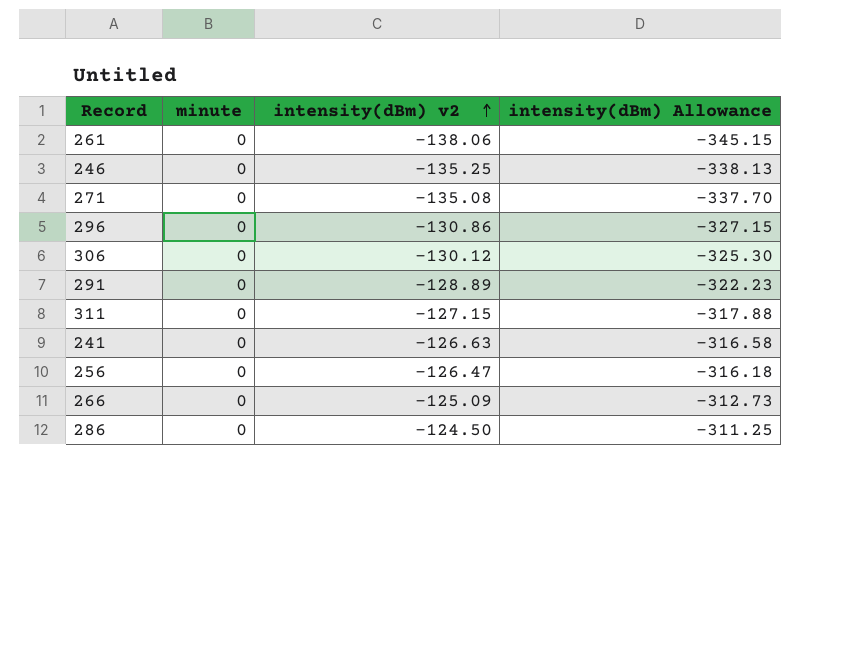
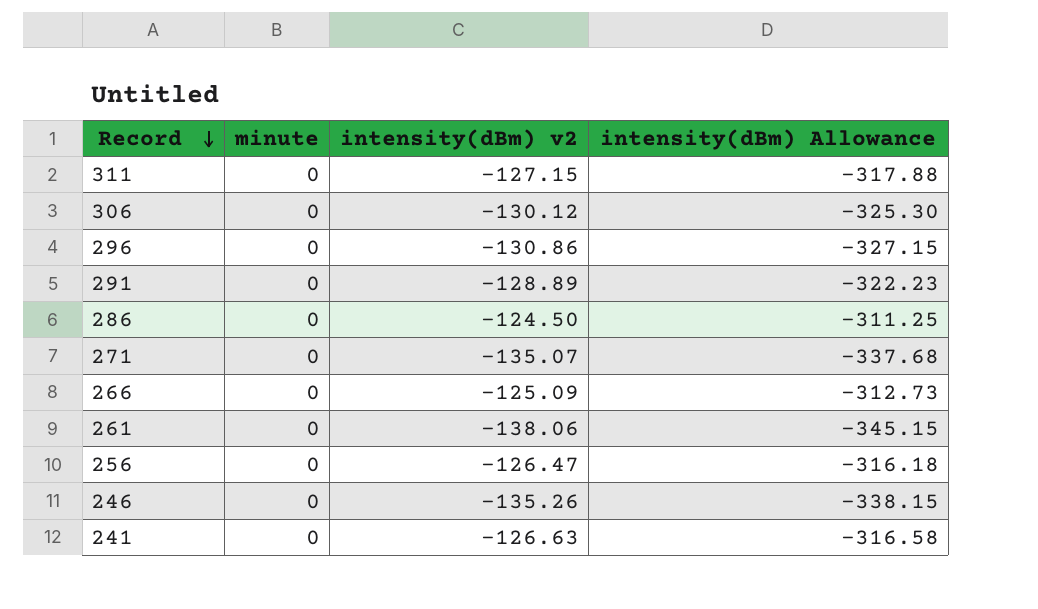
row order: intensity(dBm) v2 ascending -> Record descending
271 | intensity(dBm) v2: -135.08 -> -135.07
271 | intensity(dBm) Allowance: -337.70 -> -337.68
246 | intensity(dBm) v2: -135.25 -> -135.26
246 | intensity(dBm) Allowance: -338.13 -> -338.15

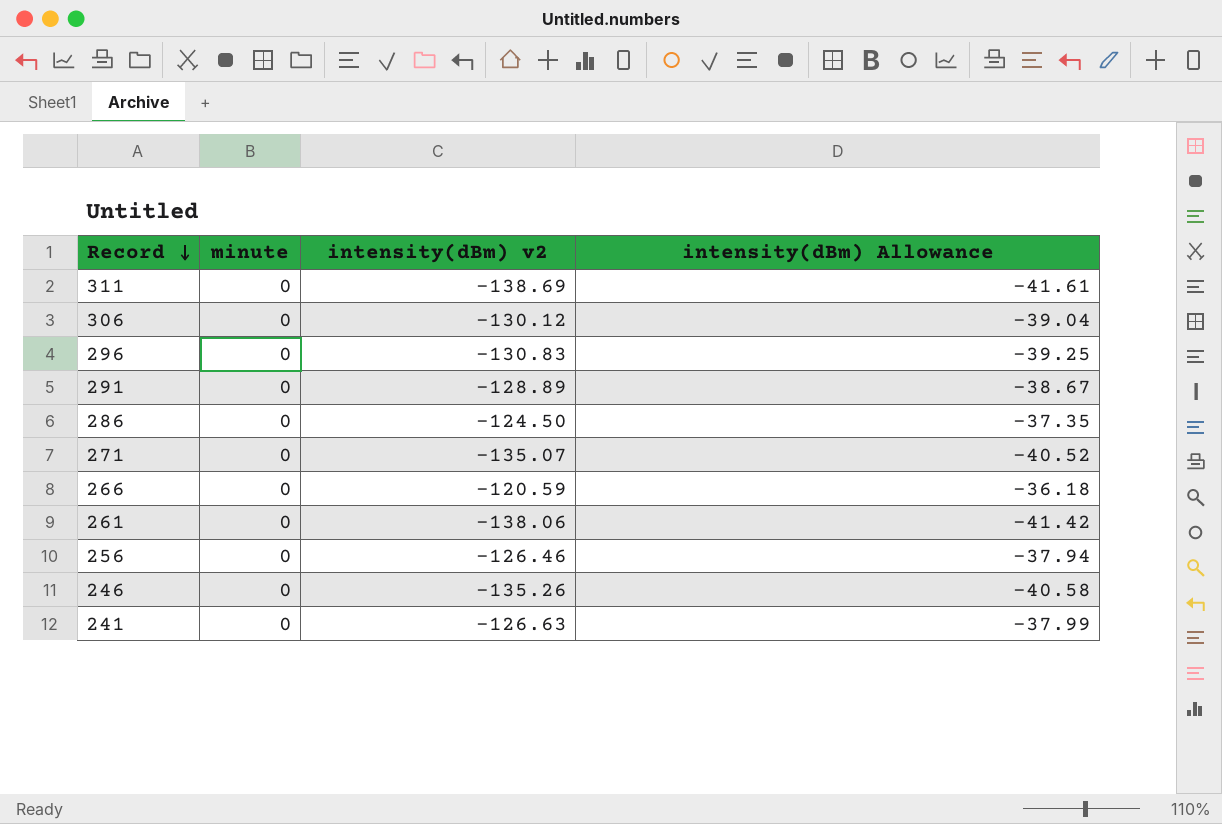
column intensity(dBm) Allowance | formula: [intensity(dBm) v2] * 2.5 -> [intensity(dBm) v2] * 0.3
311 | intensity(dBm) v2: -127.15 -> -138.69
296 | intensity(dBm) v2: -130.86 -> -130.83
266 | intensity(dBm) v2: -125.09 -> -120.59
256 | intensity(dBm) v2: -126.47 -> -126.46

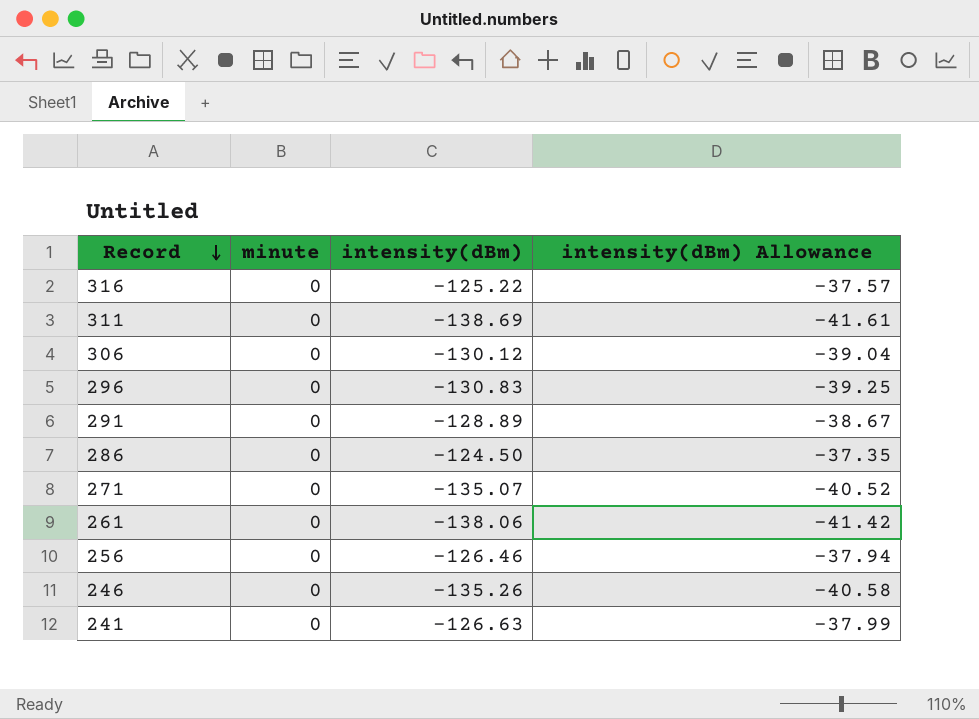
column name: intensity(dBm) v2 -> intensity(dBm)
row 266: 0 | -120.59 | -36.18 -> none
row 316: none -> 0 | -125.22 | -37.57

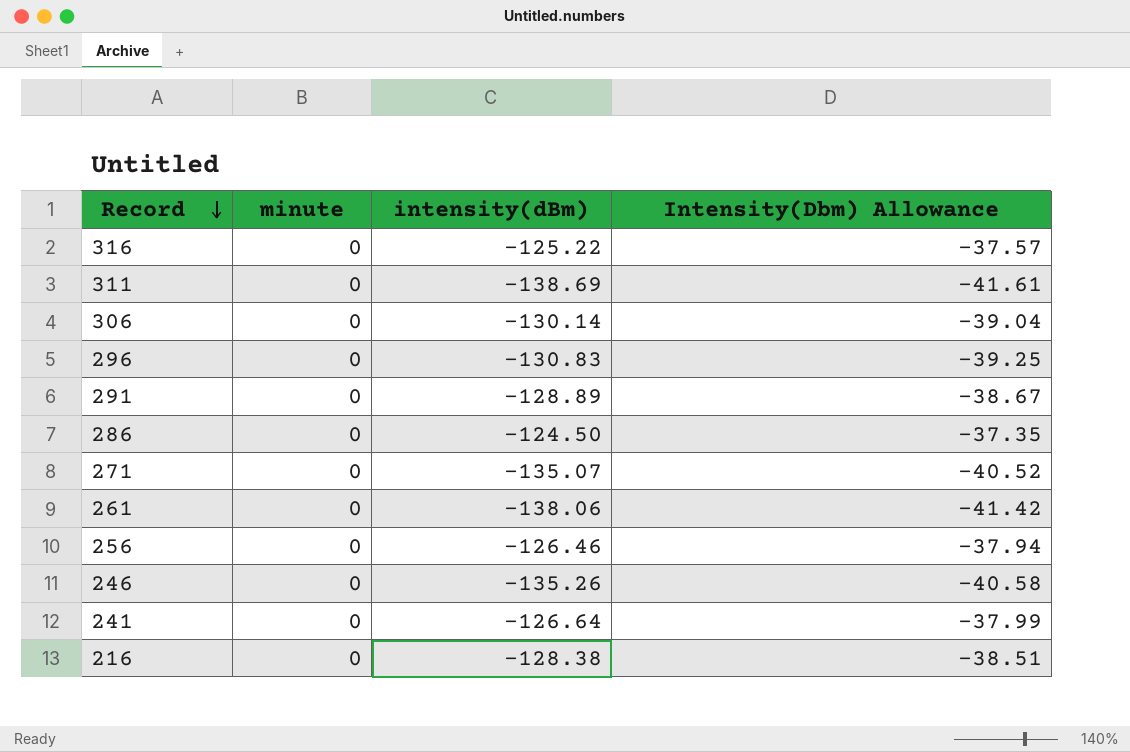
column name: intensity(dBm) Allowance -> Intensity(Dbm) Allowance
306 | intensity(dBm): -130.12 -> -130.14
241 | intensity(dBm): -126.63 -> -126.64
row 216: none -> 0 | -128.38 | -38.51

